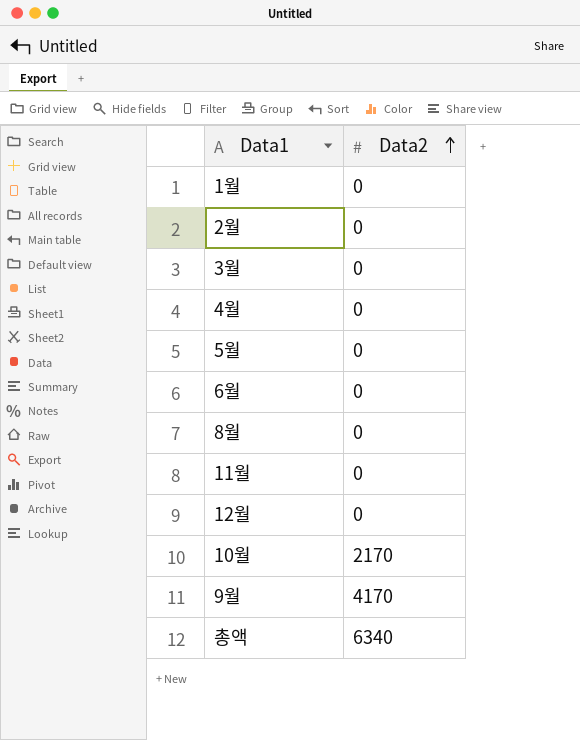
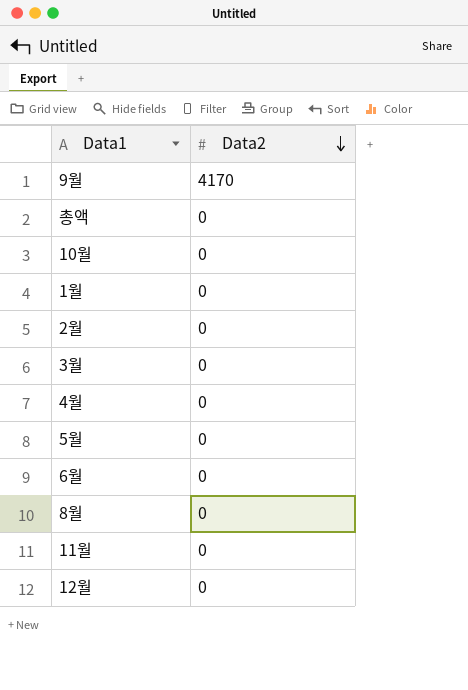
row order: Data2 ascending -> Data2 descending
총액 | Data2: 6340 -> 0
10월 | Data2: 2170 -> 0

